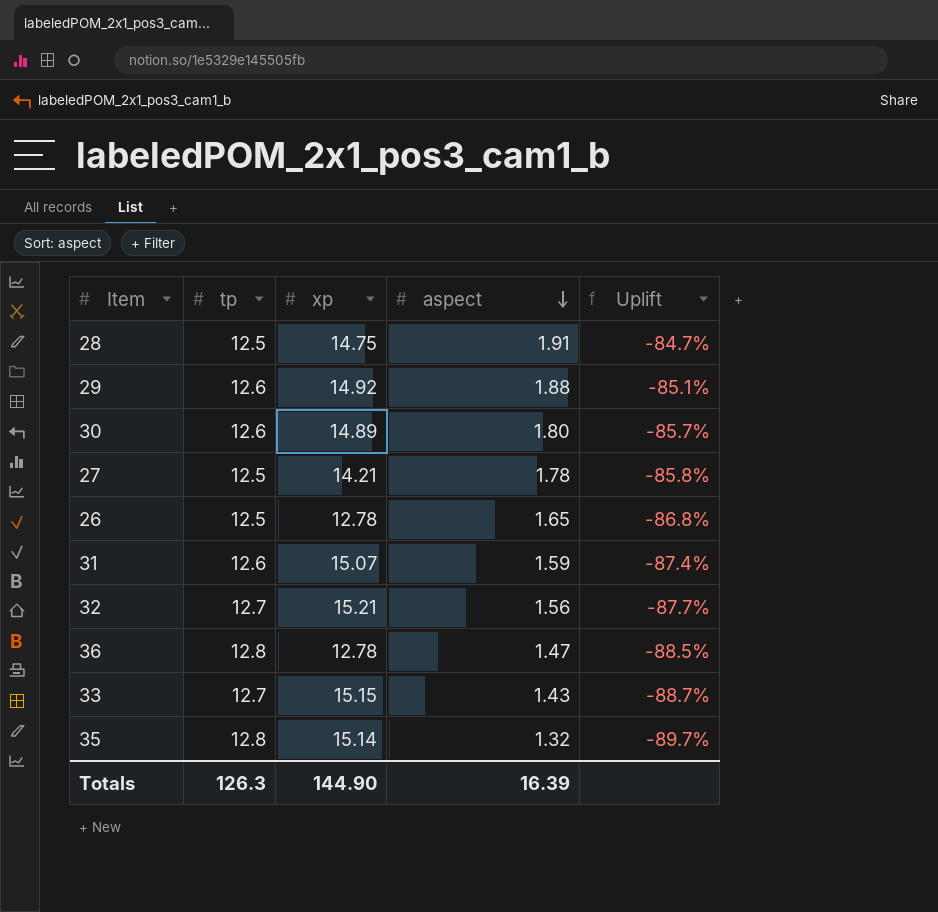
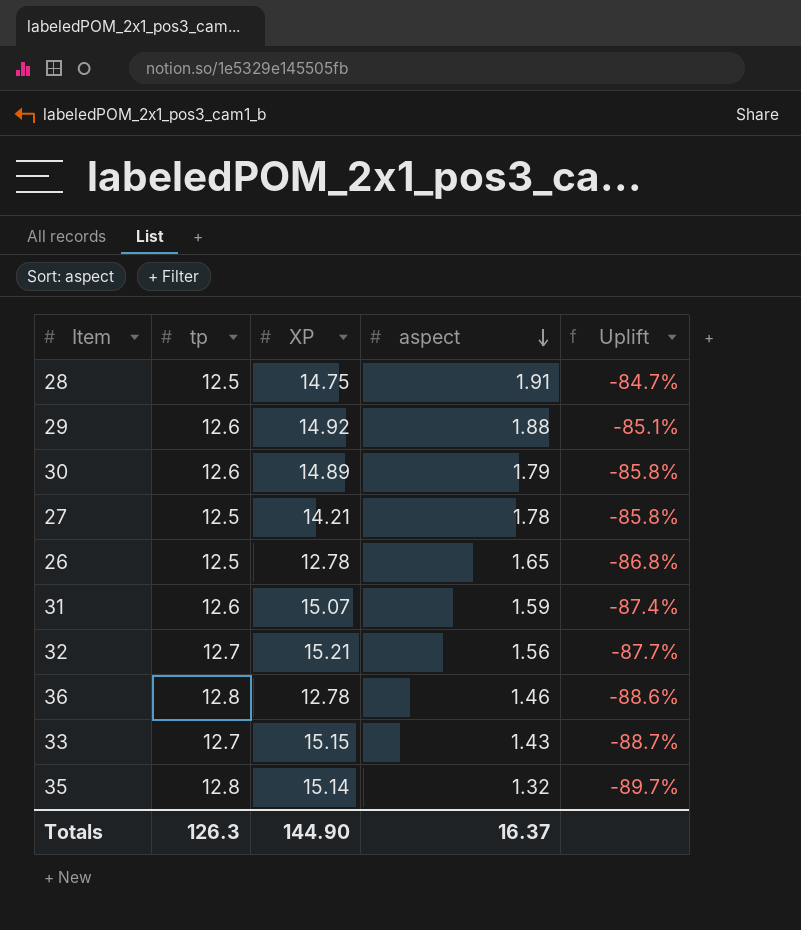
column name: xp -> XP
30 | aspect: 1.80 -> 1.79
30 | Uplift: -85.7% -> -85.8%
36 | aspect: 1.47 -> 1.46
36 | Uplift: -88.5% -> -88.6%
Totals | aspect: 16.39 -> 16.37

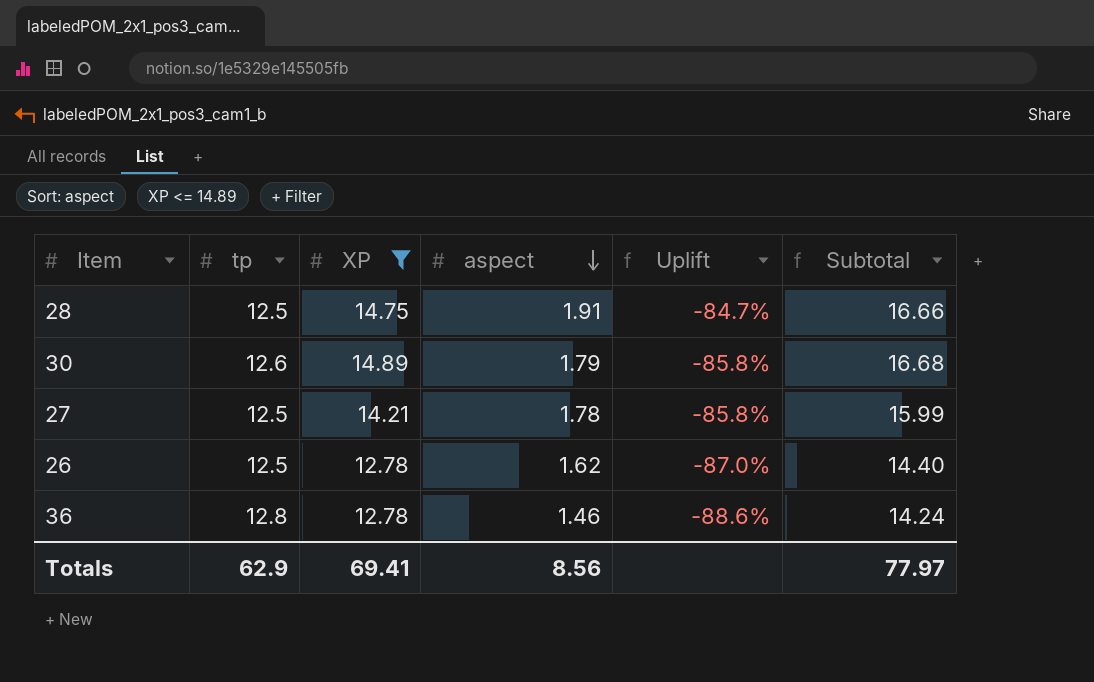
filter: none -> XP <= 14.89
column Subtotal | formula: none -> [XP] + [aspect]
26 | aspect: 1.65 -> 1.62
26 | Uplift: -86.8% -> -87.0%
Totals | tp: 126.3 -> 62.9
Totals | XP: 144.90 -> 69.41
Totals | aspect: 16.37 -> 8.56

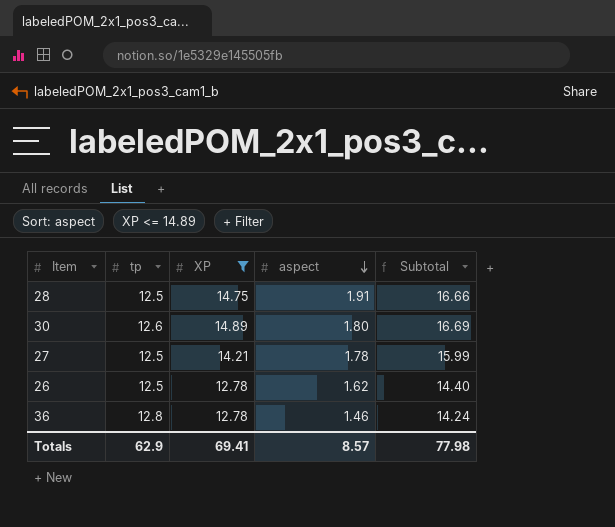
column Uplift | formula: ([aspect] - [tp]) / [tp] -> none
30 | aspect: 1.79 -> 1.80
30 | Subtotal: 16.68 -> 16.69
Totals | aspect: 8.56 -> 8.57
Totals | Subtotal: 77.97 -> 77.98

